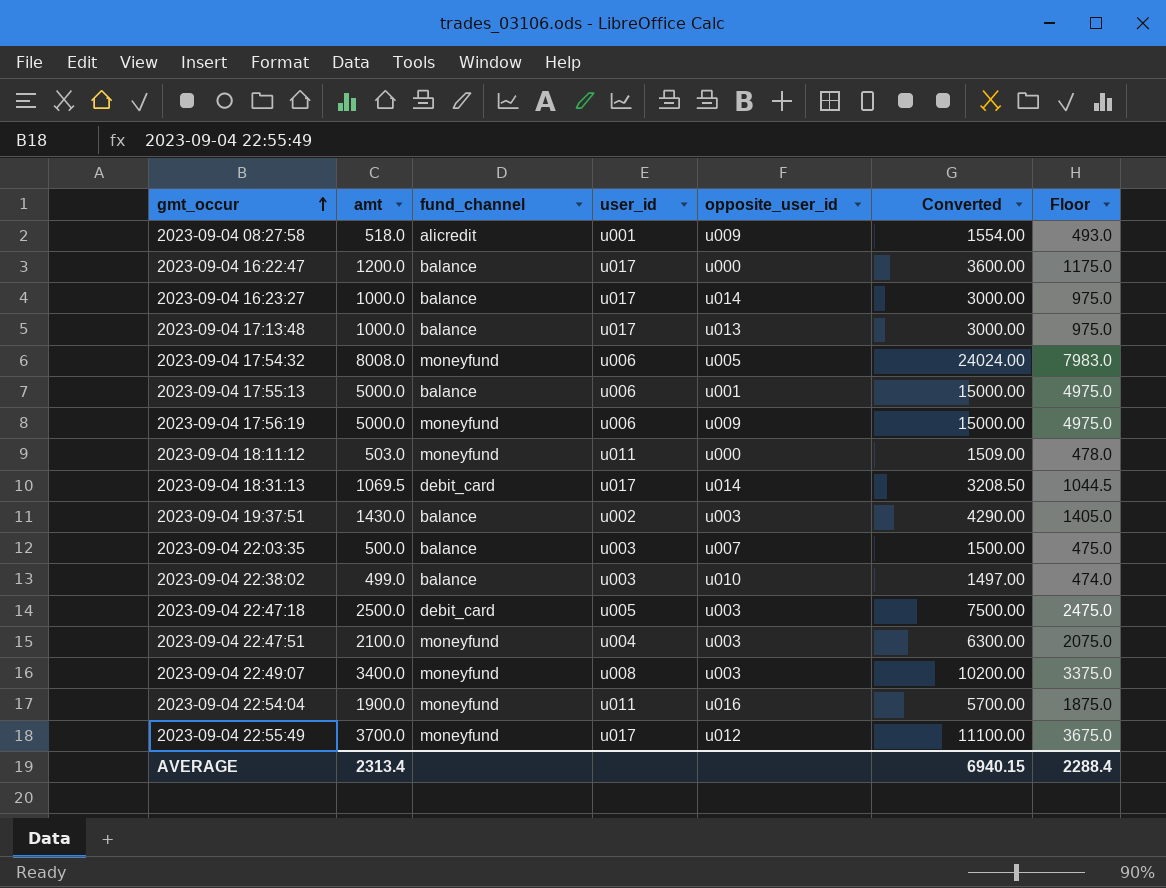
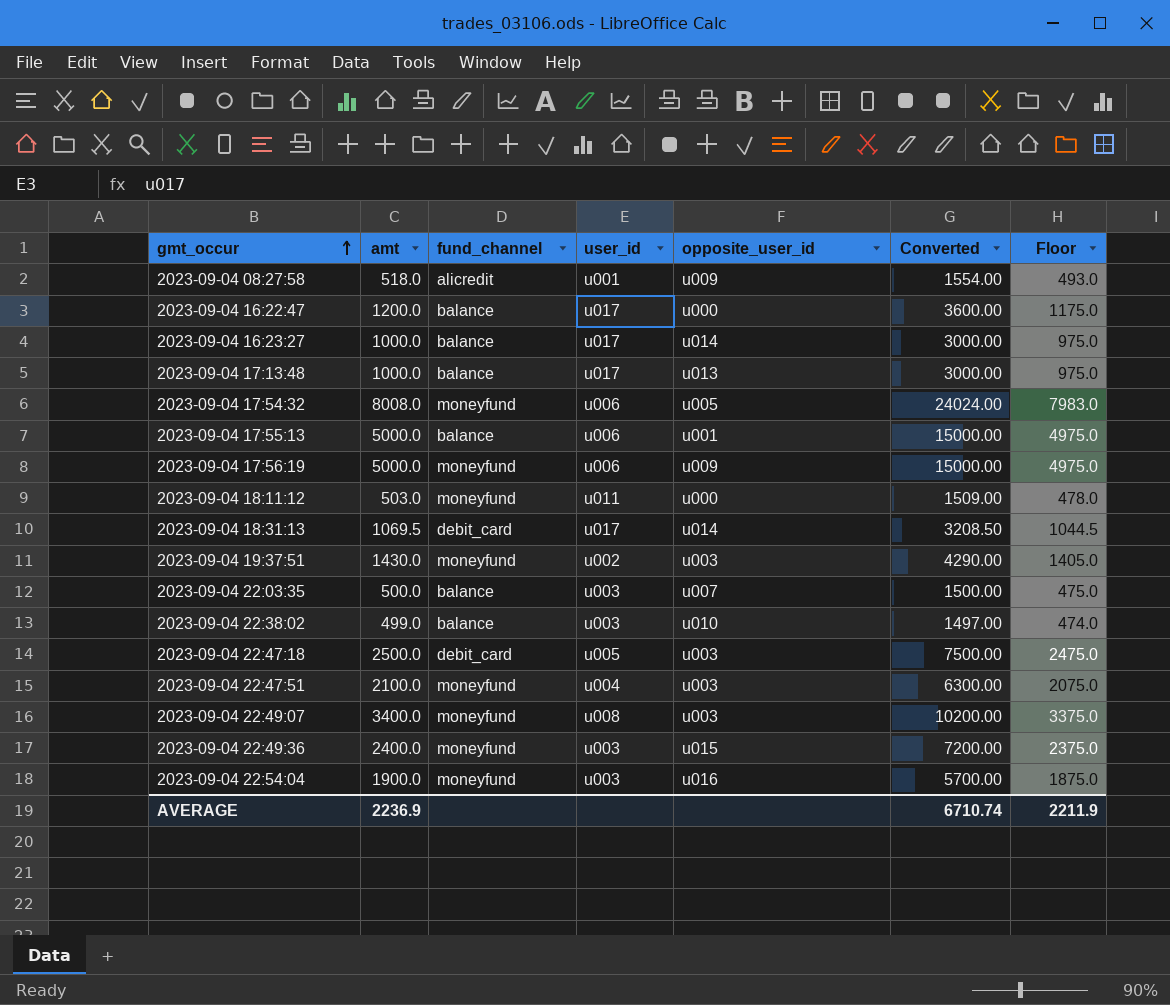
row 2023-09-04 22:55:49: 3700.0 | moneyfund | u017 | u012 | 11100.00 | 3675.0 -> none
2023-09-04 19:37:51 | fund_channel: balance -> moneyfund
row 2023-09-04 22:49:36: none -> 2400.0 | moneyfund | u003 | u015 | 7200.00 | 2375.0
2023-09-04 22:54:04 | user_id: u011 -> u003
AVERAGE | amt: 2313.4 -> 2236.9
AVERAGE | Converted: 6940.15 -> 6710.74
AVERAGE | Floor: 2288.4 -> 2211.9

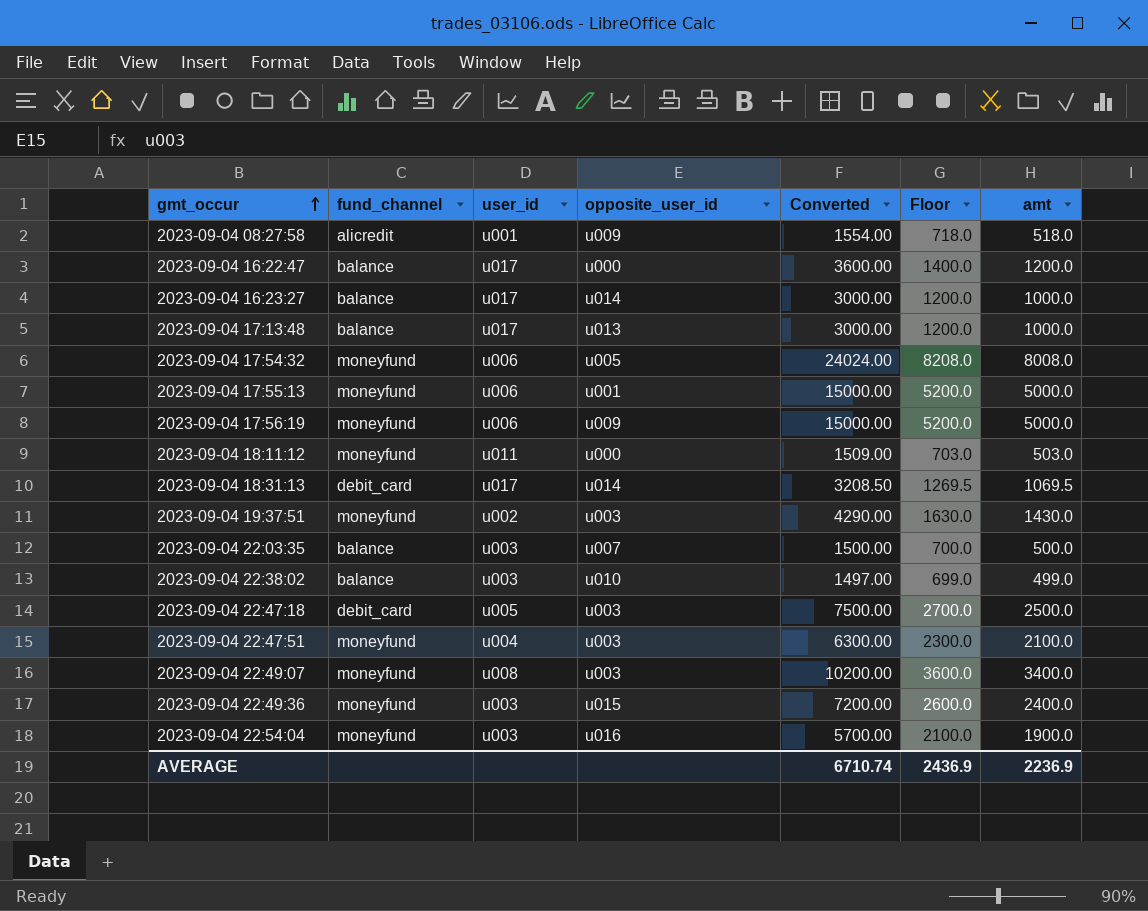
column Floor | formula: [amt] - 25 -> [amt] + 200
column amt | position: 2 -> 7
2023-09-04 17:55:13 | fund_channel: balance -> moneyfund
AVERAGE | Floor: 2211.9 -> 2436.9

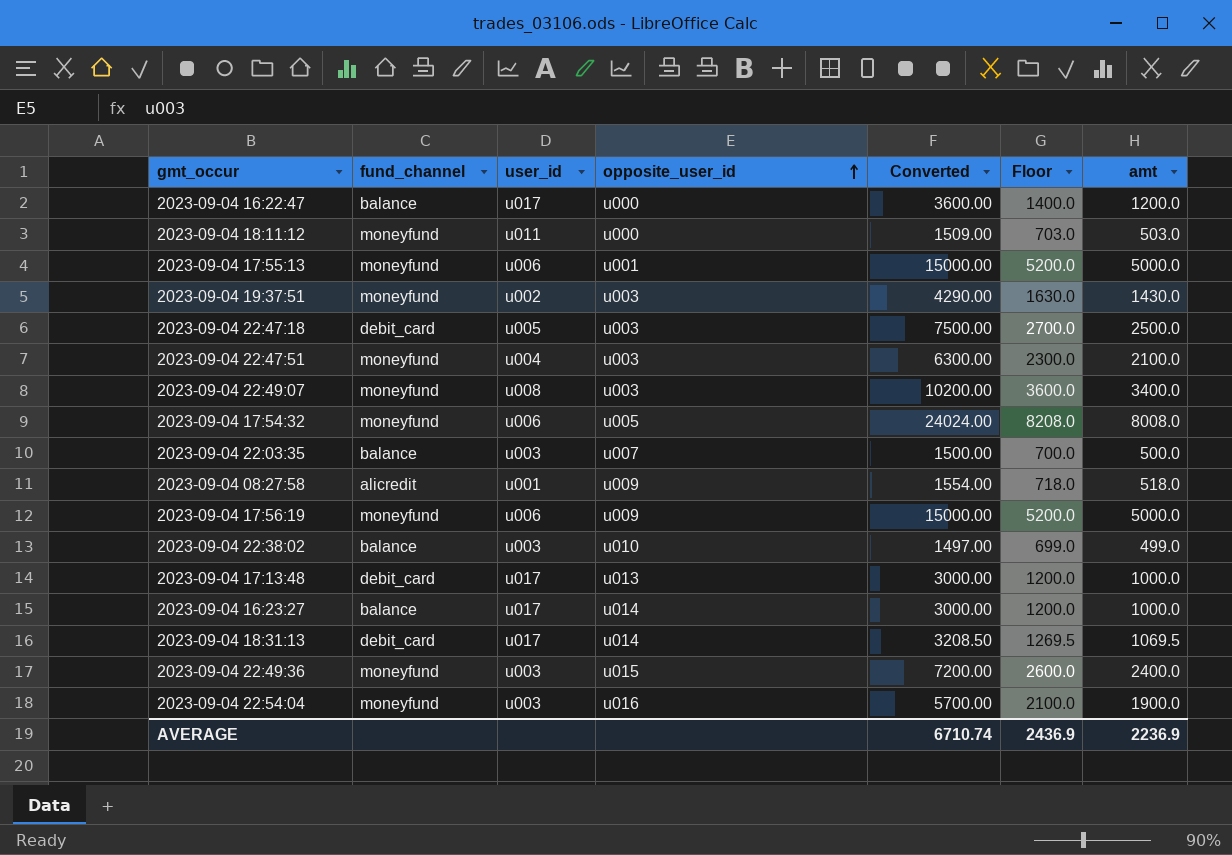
row order: gmt_occur ascending -> opposite_user_id ascending
2023-09-04 17:13:48 | fund_channel: balance -> debit_card

